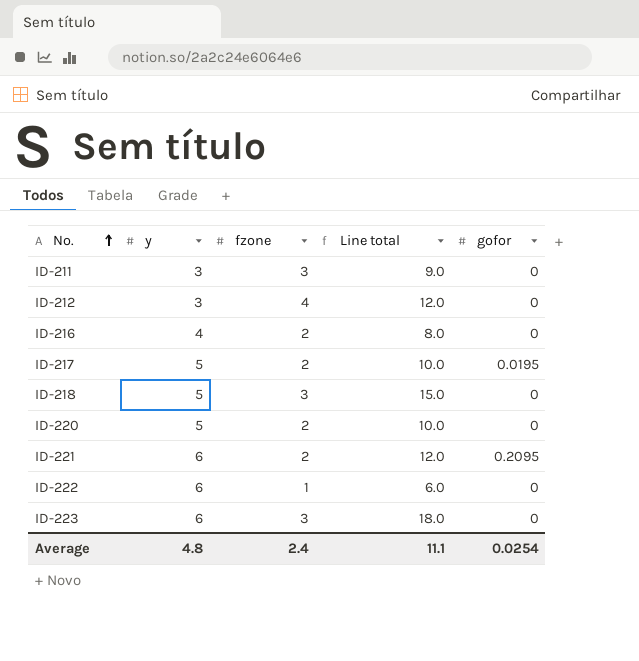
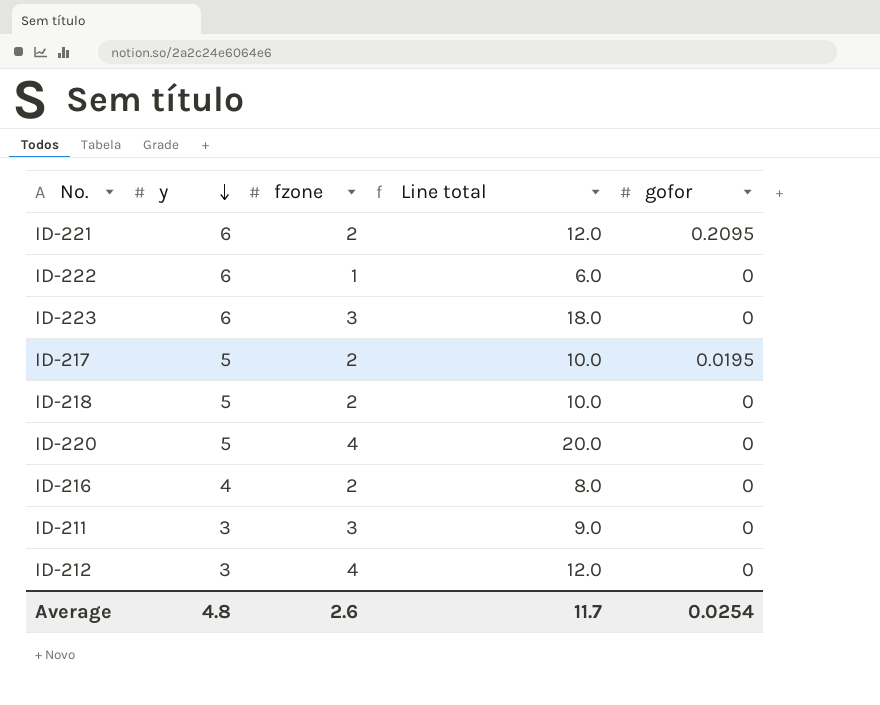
row order: No. ascending -> y descending
ID-218 | fzone: 3 -> 2
ID-218 | Line total: 15.0 -> 10.0
ID-220 | fzone: 2 -> 4
ID-220 | Line total: 10.0 -> 20.0
Average | fzone: 2.4 -> 2.6
Average | Line total: 11.1 -> 11.7

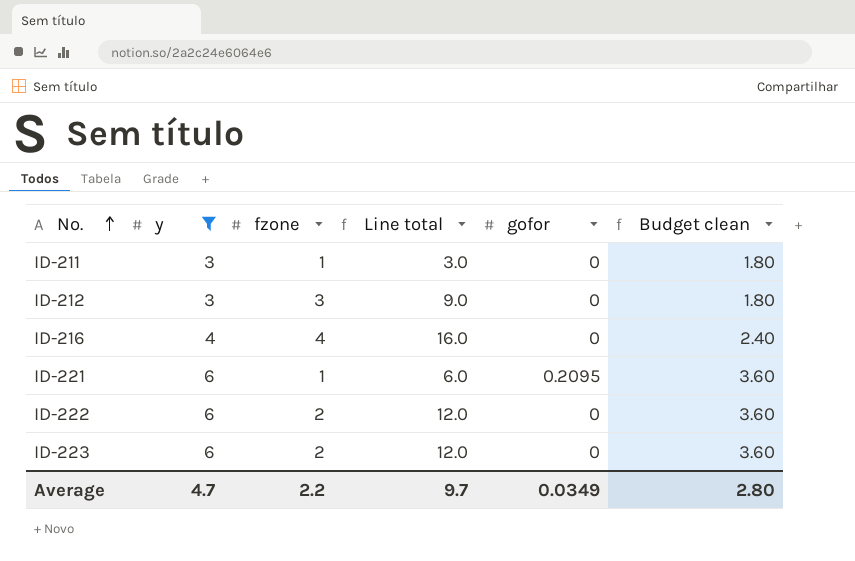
filter: none -> y != 5
row order: y descending -> No. ascending
column Budget clean | formula: none -> [y] * 0.6
ID-211 | fzone: 3 -> 1
ID-211 | Line total: 9.0 -> 3.0
ID-212 | fzone: 4 -> 3
ID-212 | Line total: 12.0 -> 9.0
ID-216 | fzone: 2 -> 4
ID-216 | Line total: 8.0 -> 16.0
ID-221 | fzone: 2 -> 1
ID-221 | Line total: 12.0 -> 6.0
ID-222 | fzone: 1 -> 2
ID-222 | Line total: 6.0 -> 12.0
ID-223 | fzone: 3 -> 2
ID-223 | Line total: 18.0 -> 12.0
Average | y: 4.8 -> 4.7
Average | fzone: 2.6 -> 2.2
Average | Line total: 11.7 -> 9.7
Average | gofor: 0.0254 -> 0.0349

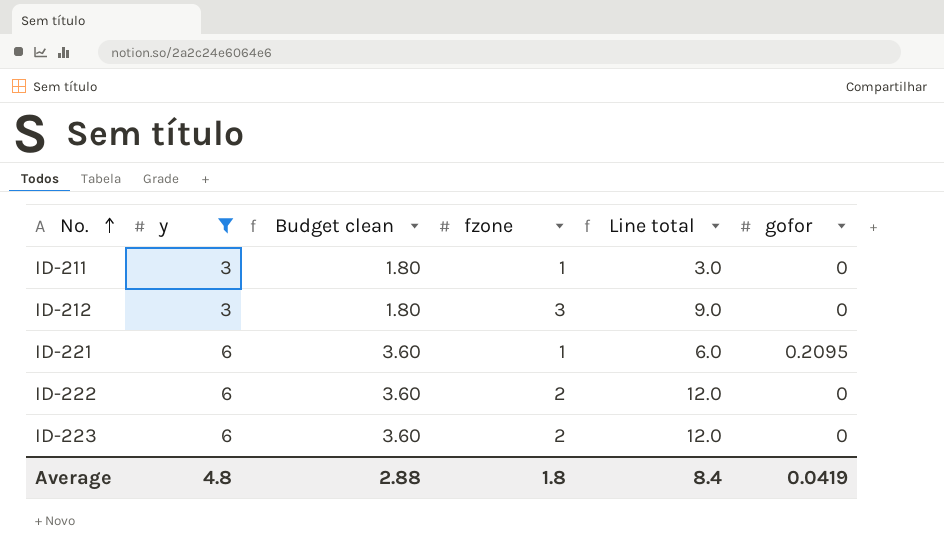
column Budget clean | position: 6 -> 3
row ID-216: 4 | 4 | 16.0 | 0 | 2.40 -> none
Average | y: 4.7 -> 4.8
Average | Budget clean: 2.80 -> 2.88
Average | fzone: 2.2 -> 1.8
Average | Line total: 9.7 -> 8.4
Average | gofor: 0.0349 -> 0.0419

